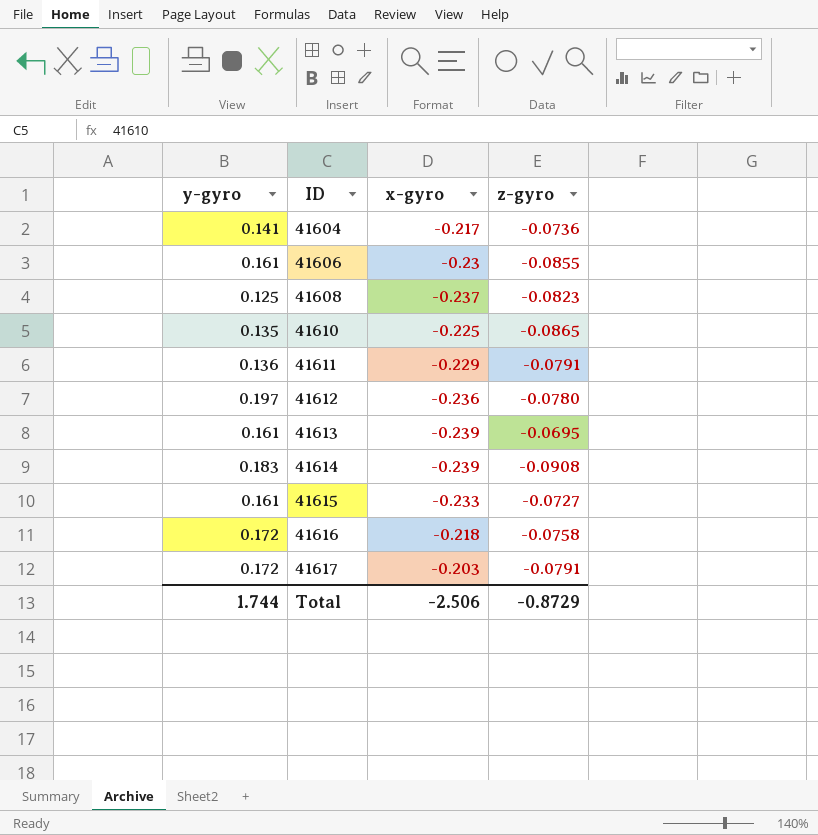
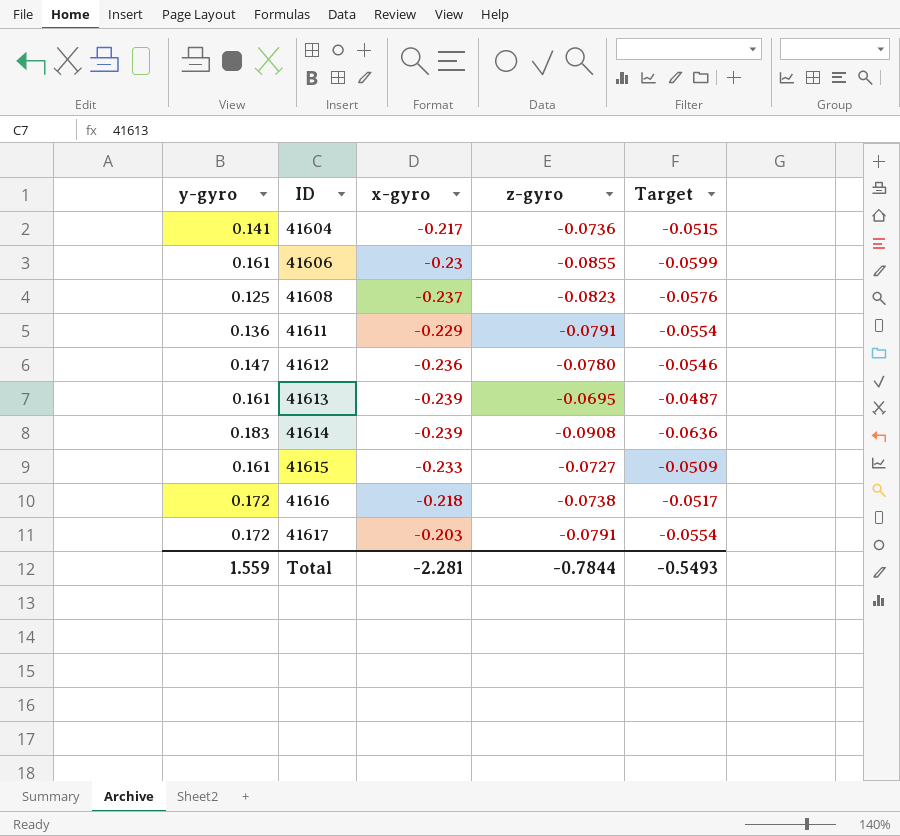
column Target | formula: none -> [z-gyro] * 0.7
row 41610: 0.135 | -0.225 | -0.0865 -> none
41612 | y-gyro: 0.197 -> 0.147
41616 | z-gyro: -0.0758 -> -0.0738
Total | y-gyro: 1.744 -> 1.559
Total | x-gyro: -2.506 -> -2.281
Total | z-gyro: -0.8729 -> -0.7844

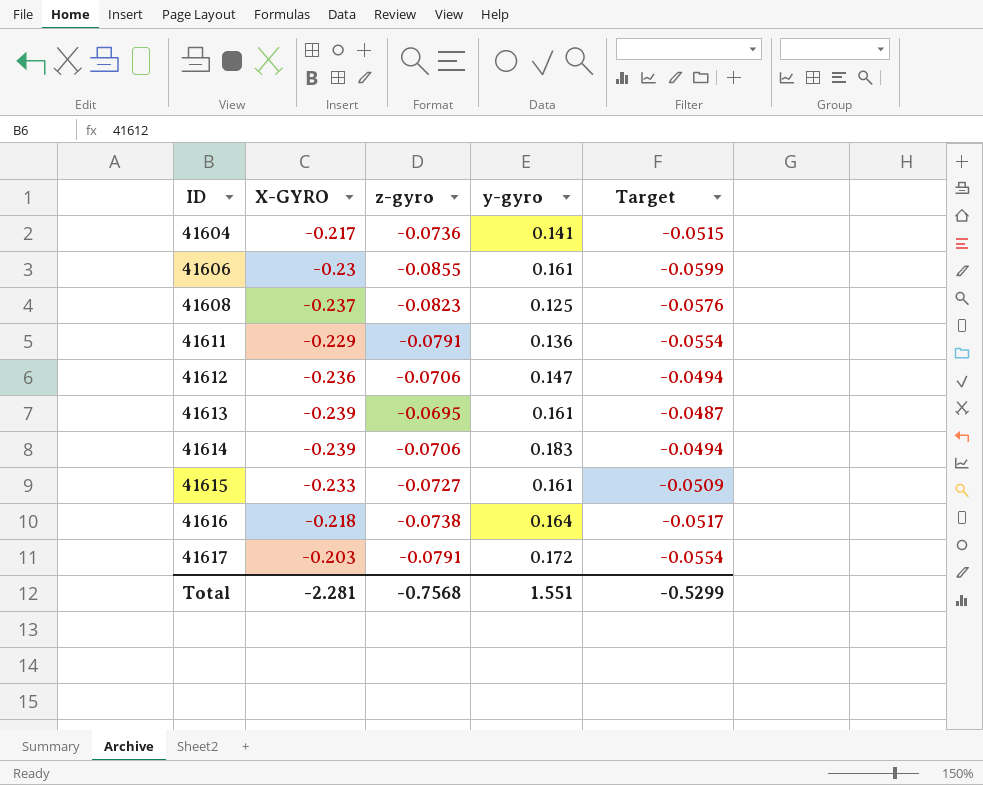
column name: x-gyro -> X-GYRO
column y-gyro | position: 1 -> 4
41612 | z-gyro: -0.0780 -> -0.0706
41612 | Target: -0.0546 -> -0.0494
41614 | z-gyro: -0.0908 -> -0.0706
41614 | Target: -0.0636 -> -0.0494
41616 | y-gyro: 0.172 -> 0.164
Total | z-gyro: -0.7844 -> -0.7568
Total | y-gyro: 1.559 -> 1.551
Total | Target: -0.5493 -> -0.5299

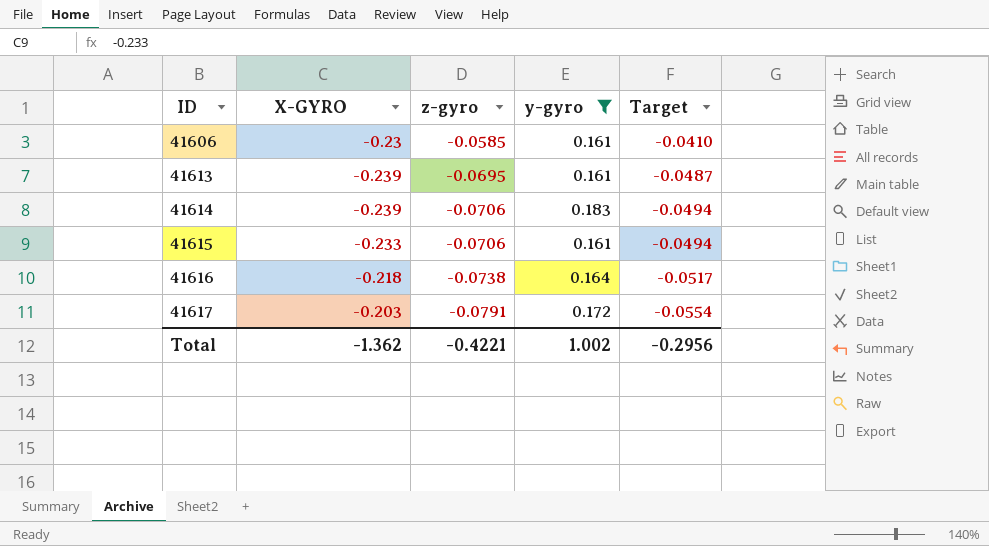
filter: none -> y-gyro >= 0.161
41606 | z-gyro: -0.0855 -> -0.0585
41606 | Target: -0.0599 -> -0.0410
41615 | z-gyro: -0.0727 -> -0.0706
41615 | Target: -0.0509 -> -0.0494
Total | X-GYRO: -2.281 -> -1.362
Total | z-gyro: -0.7568 -> -0.4221
Total | y-gyro: 1.551 -> 1.002
Total | Target: -0.5299 -> -0.2956

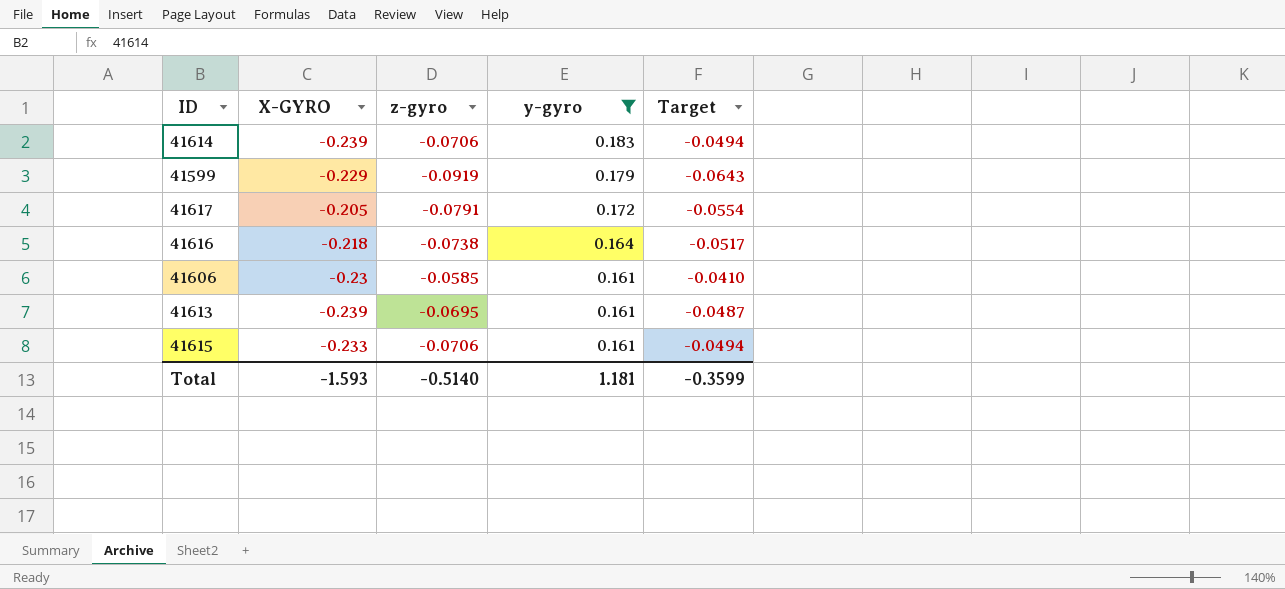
row order: ID ascending -> y-gyro descending
row 41599: none -> -0.229 | -0.0919 | 0.179 | -0.0643
41617 | X-GYRO: -0.203 -> -0.205
Total | X-GYRO: -1.362 -> -1.593
Total | z-gyro: -0.4221 -> -0.5140
Total | y-gyro: 1.002 -> 1.181
Total | Target: -0.2956 -> -0.3599

